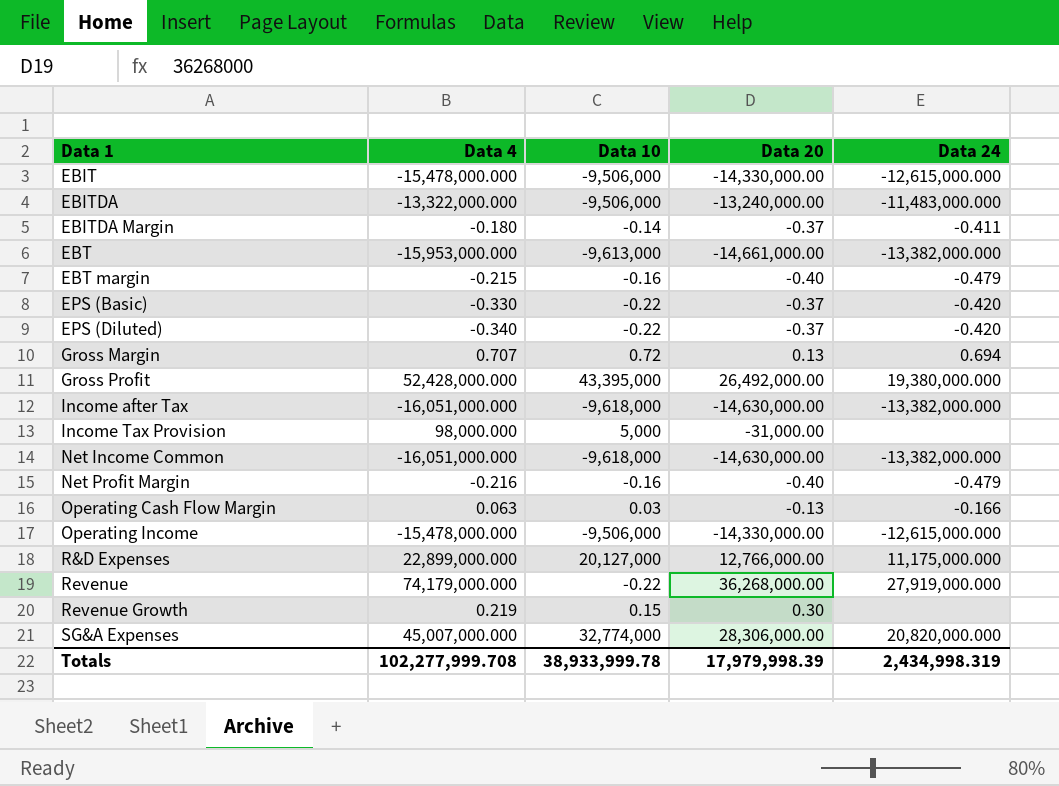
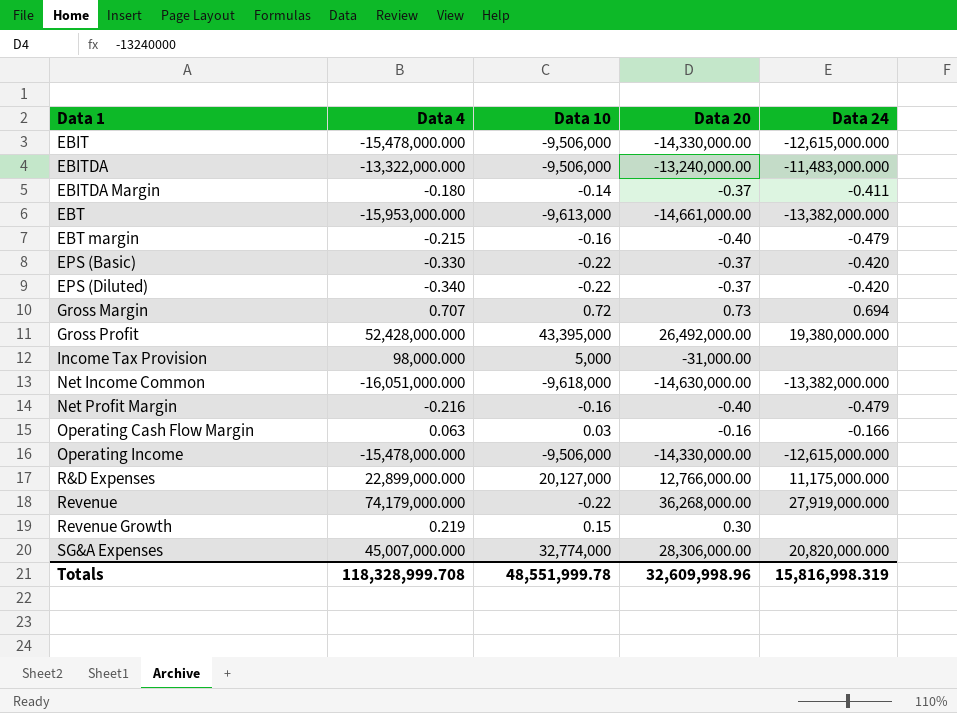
row Income after Tax: -16,051,000.000 | -9,618,000 | -14,630,000.00 | -13,382,000.000 -> none
Gross Margin | Data 20: 0.13 -> 0.73
Operating Cash Flow Margin | Data 20: -0.13 -> -0.16
Totals | Data 4: 102,277,999.708 -> 118,328,999.708
Totals | Data 10: 38,933,999.78 -> 48,551,999.78
Totals | Data 20: 17,979,998.39 -> 32,609,998.96
Totals | Data 24: 2,434,998.319 -> 15,816,998.319

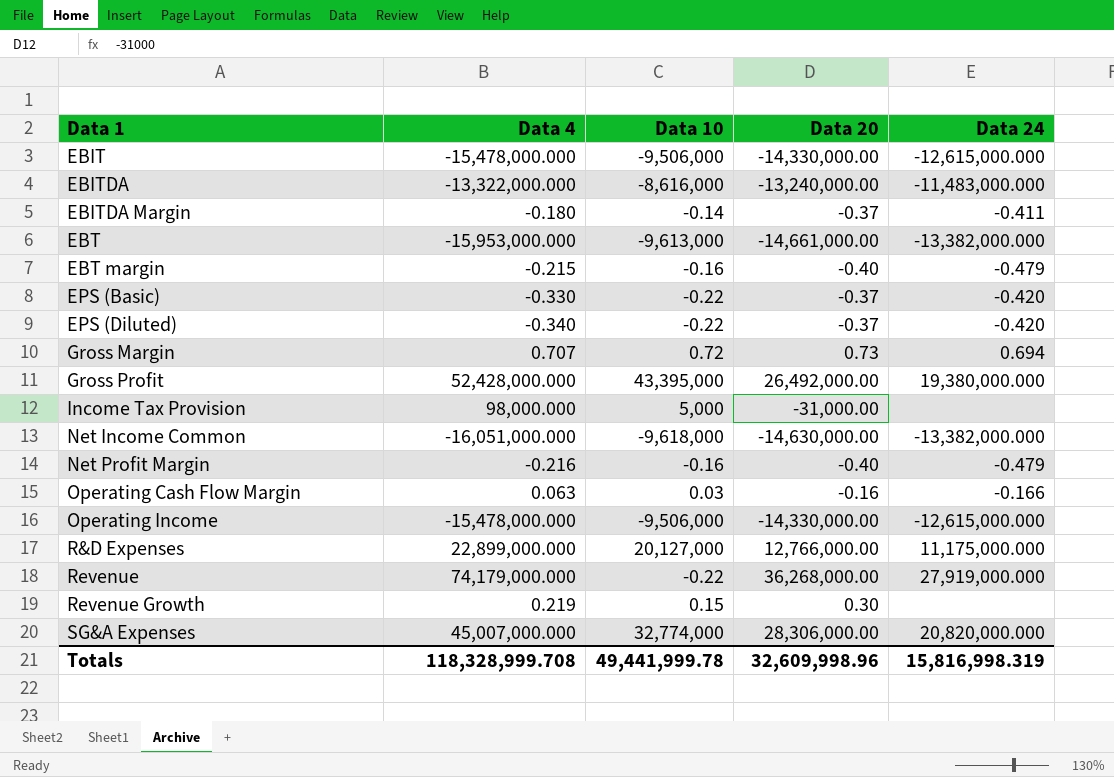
EBITDA | Data 10: -9,506,000 -> -8,616,000
Totals | Data 10: 48,551,999.78 -> 49,441,999.78

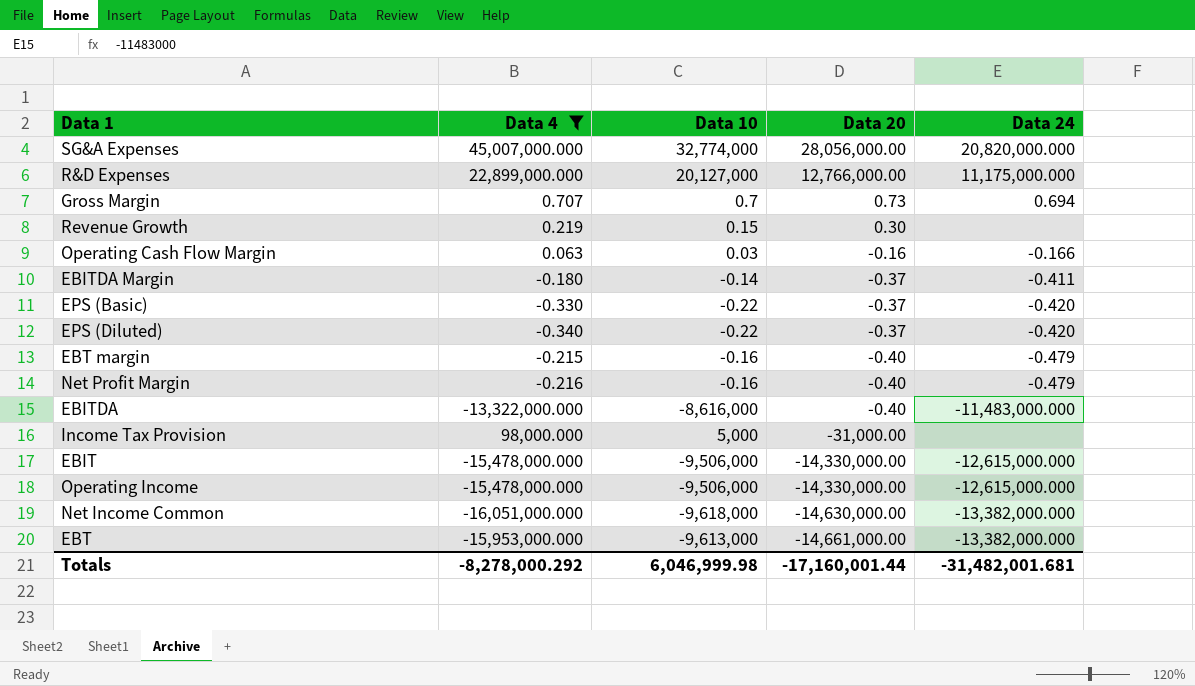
filter: none -> Data 4 <= 45,007,000.000
row order: Data 1 ascending -> Data 20 descending
SG&A Expenses | Data 20: 28,306,000.00 -> 28,056,000.00
Gross Margin | Data 10: 0.72 -> 0.7
EBITDA | Data 20: -13,240,000.00 -> -0.40
Totals | Data 4: 118,328,999.708 -> -8,278,000.292
Totals | Data 10: 49,441,999.78 -> 6,046,999.98
Totals | Data 20: 32,609,998.96 -> -17,160,001.44
Totals | Data 24: 15,816,998.319 -> -31,482,001.681

